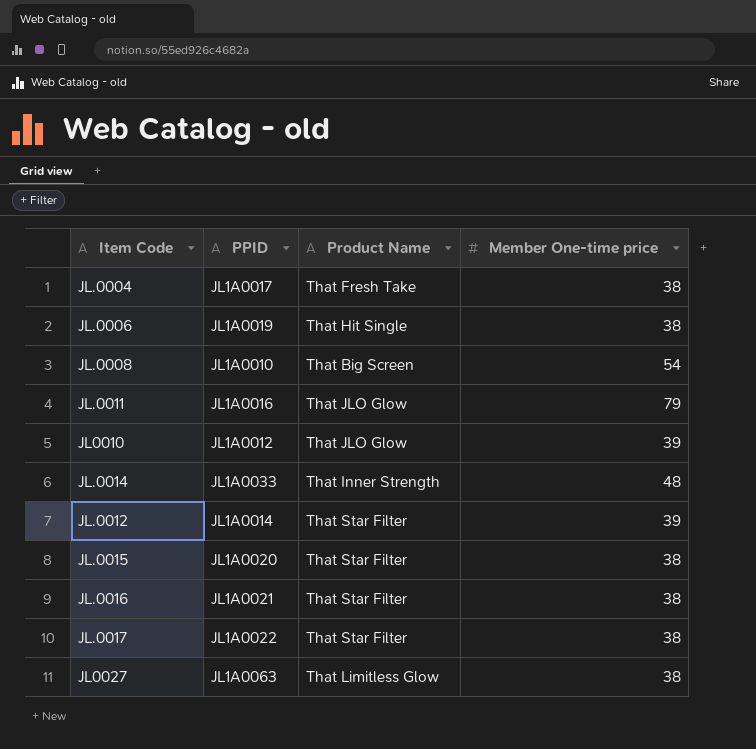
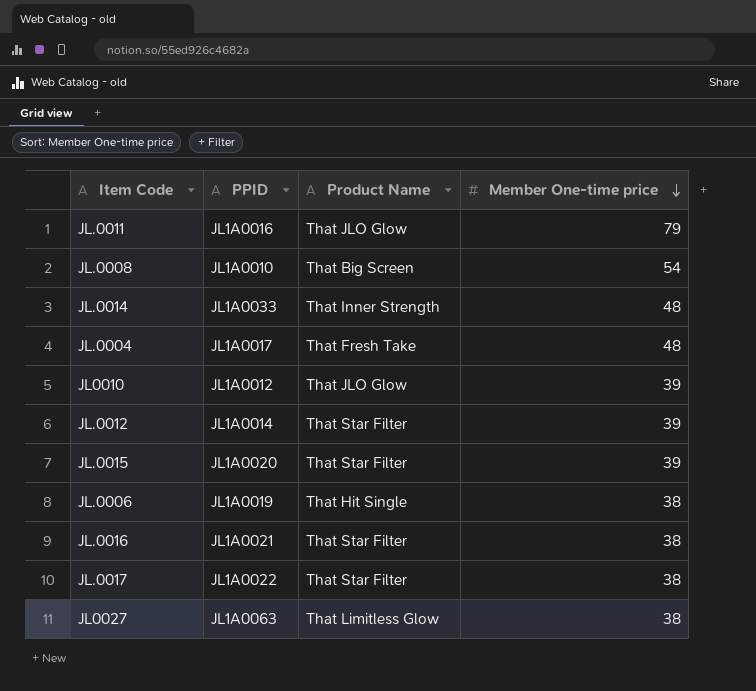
row order: none -> Member One-time price descending
JL.0004 | Member One-time price: 38 -> 48
JL.0015 | Member One-time price: 38 -> 39

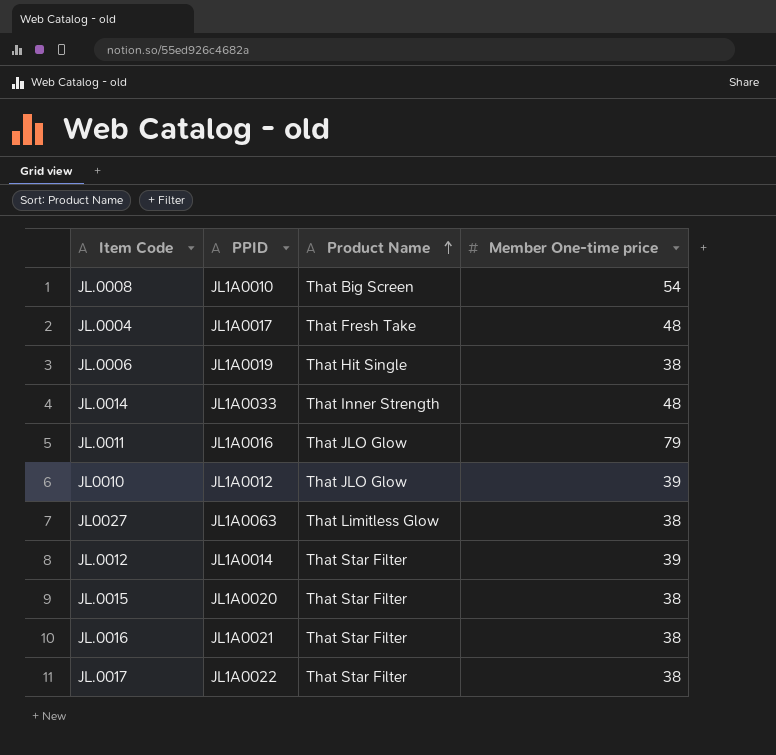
row order: Member One-time price descending -> Product Name ascending
JL.0015 | Member One-time price: 39 -> 38

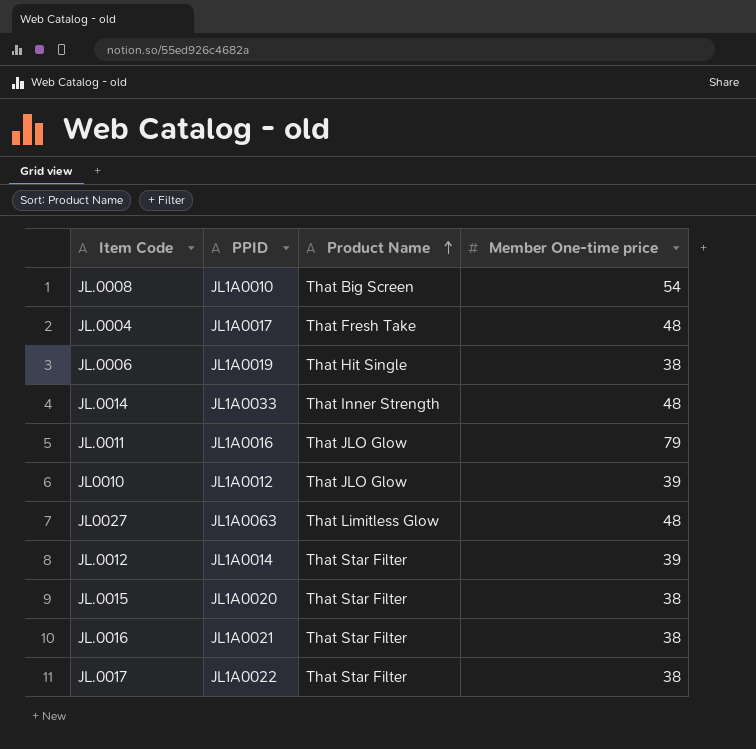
JL0027 | Member One-time price: 38 -> 48

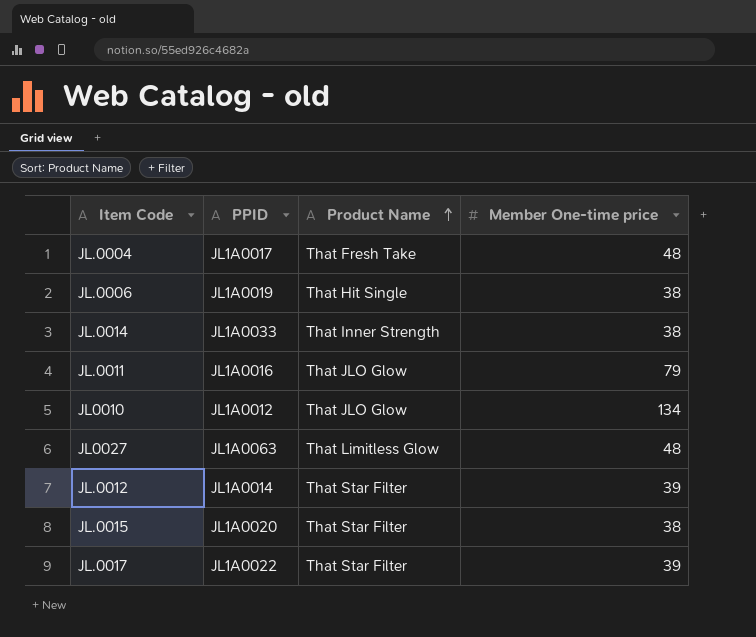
row JL.0008: JL1A0010 | That Big Screen | 54 -> none
row JL.0016: JL1A0021 | That Star Filter | 38 -> none
JL.0014 | Member One-time price: 48 -> 38
JL0010 | Member One-time price: 39 -> 134
JL.0017 | Member One-time price: 38 -> 39

